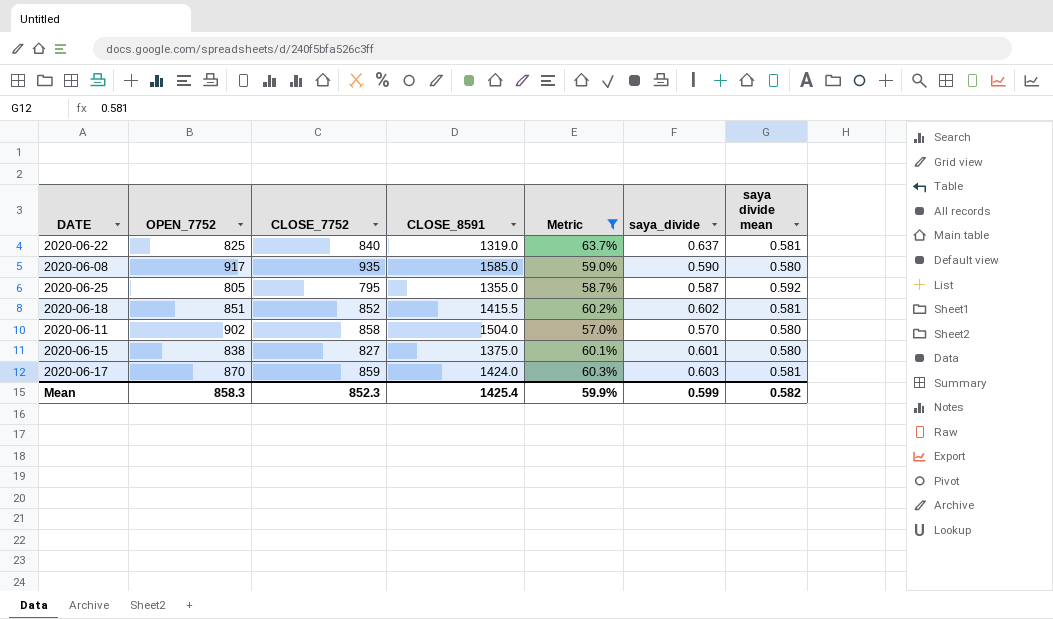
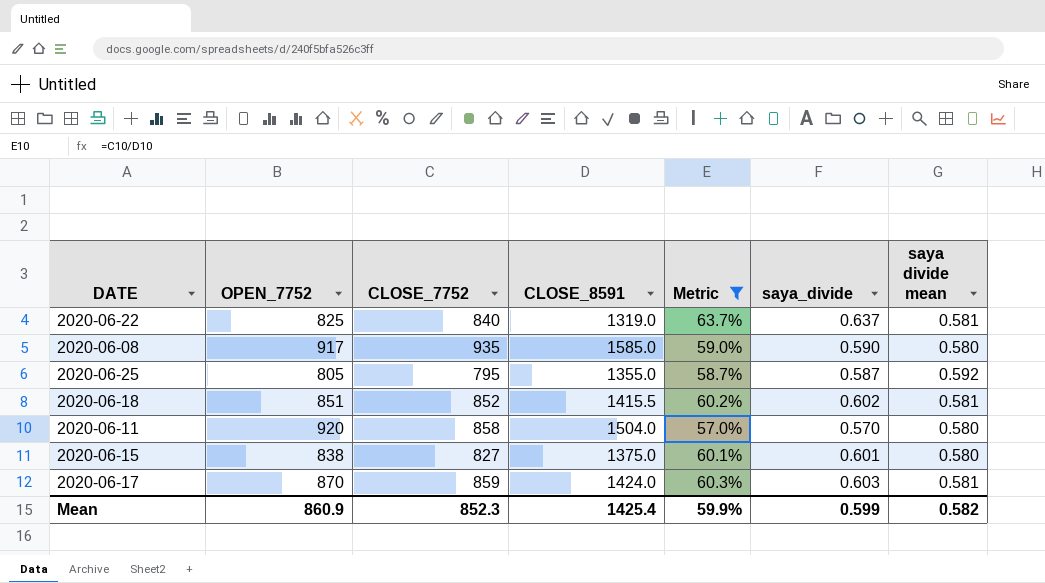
2020-06-11 | OPEN_7752: 902 -> 920
Mean | OPEN_7752: 858.3 -> 860.9

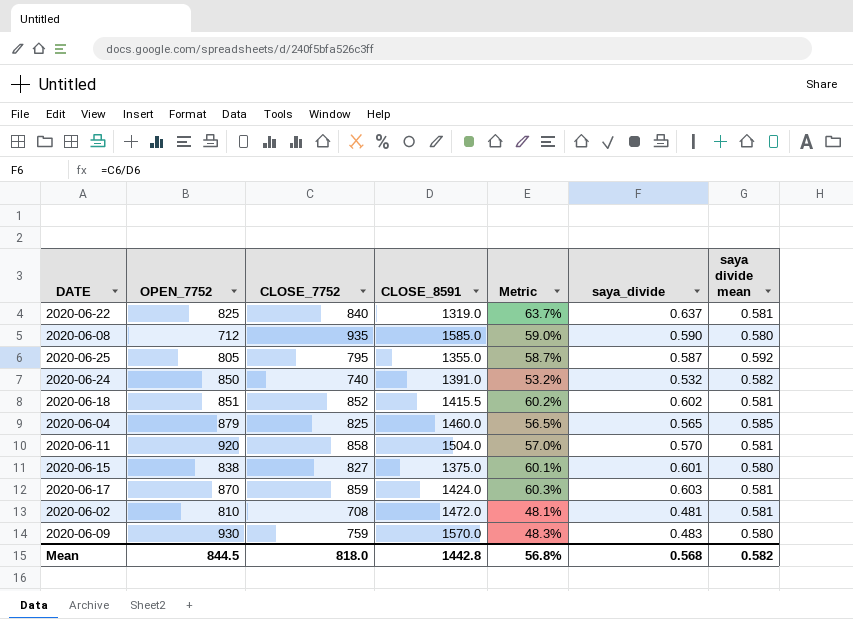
filter: Metric >= 57.0% -> none
2020-06-08 | OPEN_7752: 917 -> 712
2020-06-11 | saya divide mean: 0.580 -> 0.581
Mean | OPEN_7752: 860.9 -> 844.5
Mean | CLOSE_7752: 852.3 -> 818.0
Mean | CLOSE_8591: 1425.4 -> 1442.8
Mean | Metric: 59.9% -> 56.8%
Mean | saya_divide: 0.599 -> 0.568

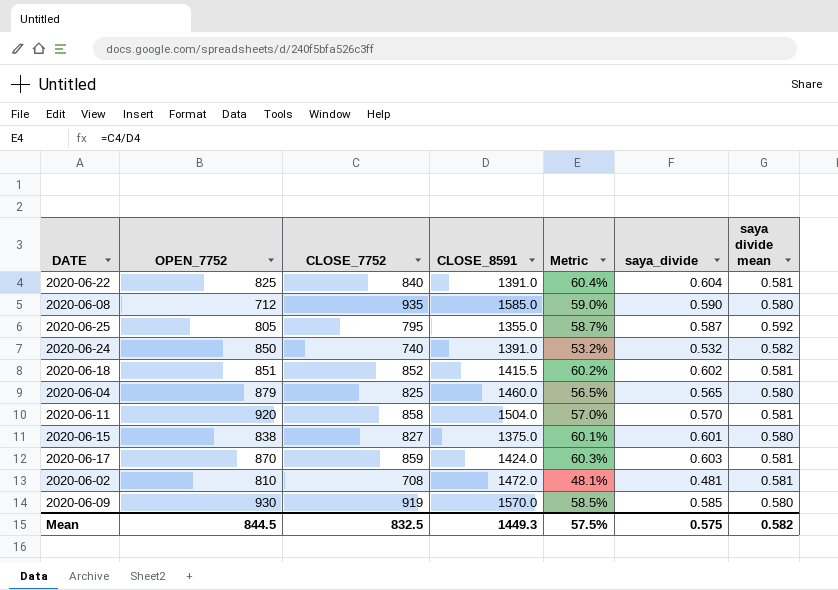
2020-06-22 | CLOSE_8591: 1319.0 -> 1391.0
2020-06-22 | Metric: 63.7% -> 60.4%
2020-06-22 | saya_divide: 0.637 -> 0.604
2020-06-04 | saya divide mean: 0.585 -> 0.580
2020-06-09 | CLOSE_7752: 759 -> 919
2020-06-09 | Metric: 48.3% -> 58.5%
2020-06-09 | saya_divide: 0.483 -> 0.585
Mean | CLOSE_7752: 818.0 -> 832.5
Mean | CLOSE_8591: 1442.8 -> 1449.3
Mean | Metric: 56.8% -> 57.5%
Mean | saya_divide: 0.568 -> 0.575

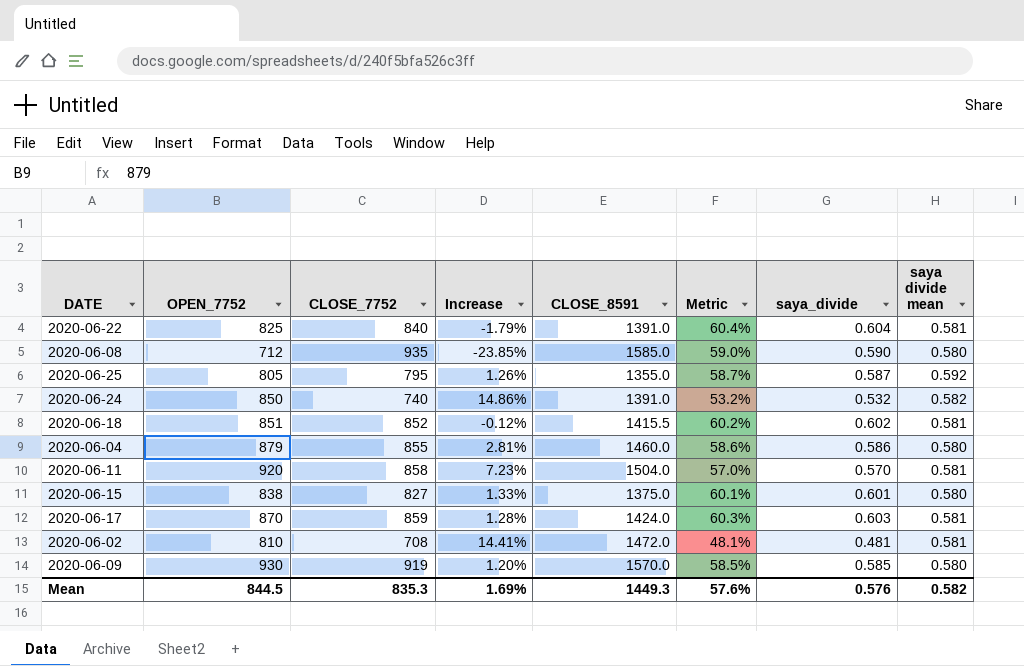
column Increase | formula: none -> ([OPEN_7752] - [CLOSE_7752]) / [CLOSE_7752]
2020-06-04 | CLOSE_7752: 825 -> 855
2020-06-04 | Metric: 56.5% -> 58.6%
2020-06-04 | saya_divide: 0.565 -> 0.586
Mean | CLOSE_7752: 832.5 -> 835.3
Mean | Metric: 57.5% -> 57.6%
Mean | saya_divide: 0.575 -> 0.576

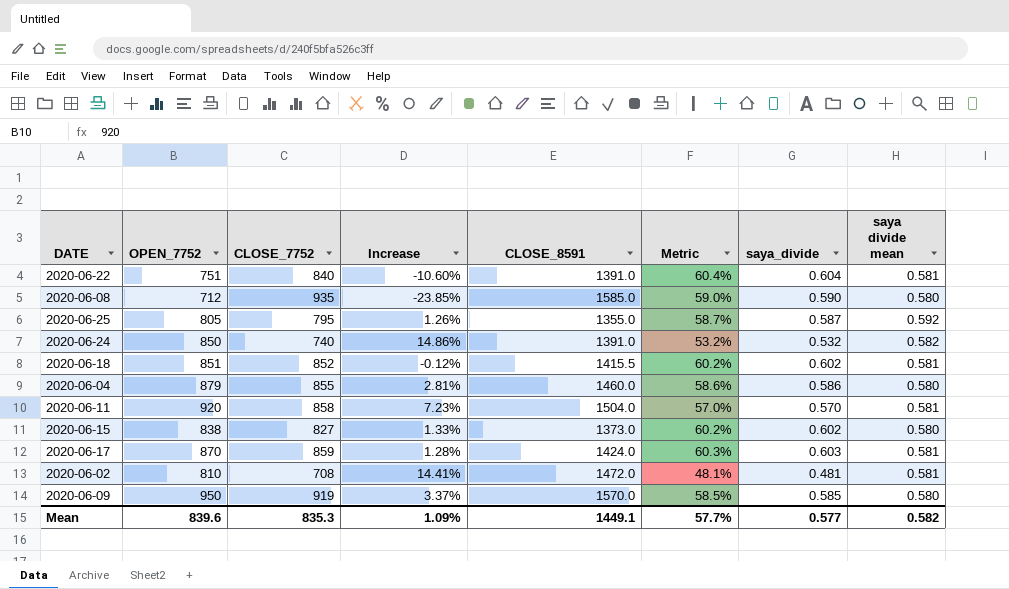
2020-06-22 | OPEN_7752: 825 -> 751
2020-06-22 | Increase: -1.79% -> -10.60%
2020-06-15 | CLOSE_8591: 1375.0 -> 1373.0
2020-06-15 | Metric: 60.1% -> 60.2%
2020-06-15 | saya_divide: 0.601 -> 0.602
2020-06-09 | OPEN_7752: 930 -> 950
2020-06-09 | Increase: 1.20% -> 3.37%
Mean | OPEN_7752: 844.5 -> 839.6
Mean | Increase: 1.69% -> 1.09%
Mean | CLOSE_8591: 1449.3 -> 1449.1
Mean | Metric: 57.6% -> 57.7%
Mean | saya_divide: 0.576 -> 0.577

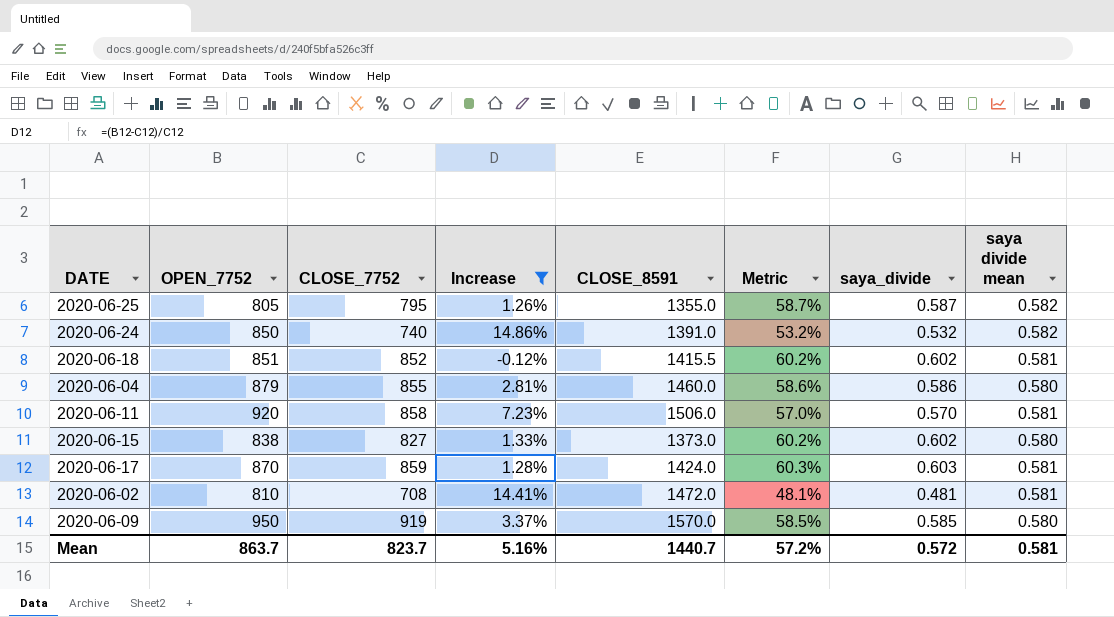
filter: none -> Increase >= -0.12%
2020-06-25 | saya divide mean: 0.592 -> 0.582
2020-06-11 | CLOSE_8591: 1504.0 -> 1506.0
Mean | OPEN_7752: 839.6 -> 863.7
Mean | CLOSE_7752: 835.3 -> 823.7
Mean | Increase: 1.09% -> 5.16%
Mean | CLOSE_8591: 1449.1 -> 1440.7
Mean | Metric: 57.7% -> 57.2%
Mean | saya_divide: 0.577 -> 0.572
Mean | saya divide mean: 0.582 -> 0.581

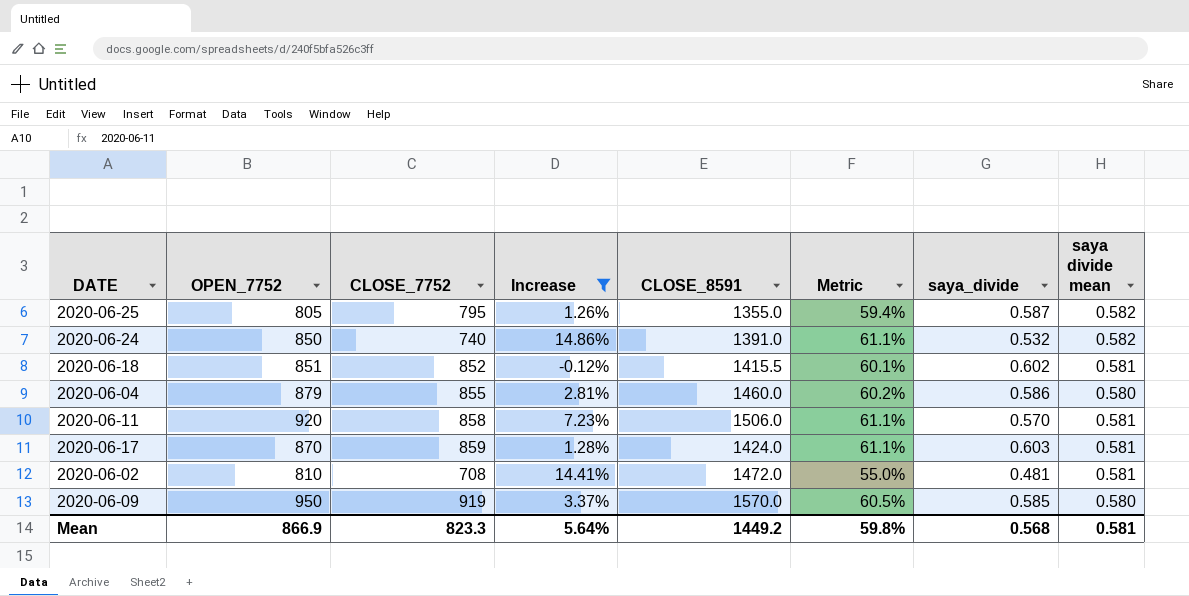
column Metric | formula: [CLOSE_7752] / [CLOSE_8591] -> [OPEN_7752] / [CLOSE_8591]
row 2020-06-15: 838 | 827 | 1.33% | 1373.0 | 60.2% | 0.602 | 0.580 -> none
Mean | OPEN_7752: 863.7 -> 866.9
Mean | CLOSE_7752: 823.7 -> 823.3
Mean | Increase: 5.16% -> 5.64%
Mean | CLOSE_8591: 1440.7 -> 1449.2
Mean | Metric: 57.2% -> 59.8%
Mean | saya_divide: 0.572 -> 0.568

